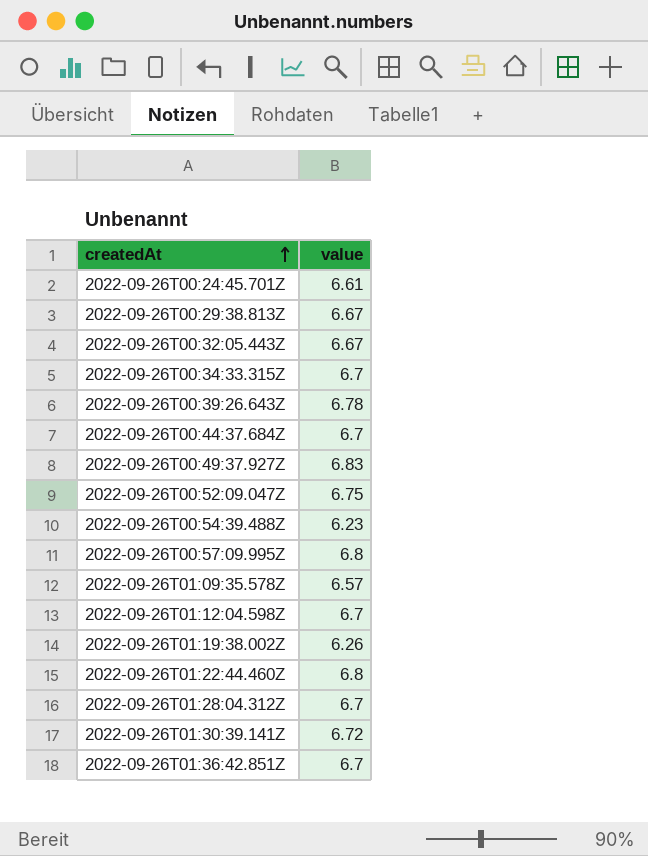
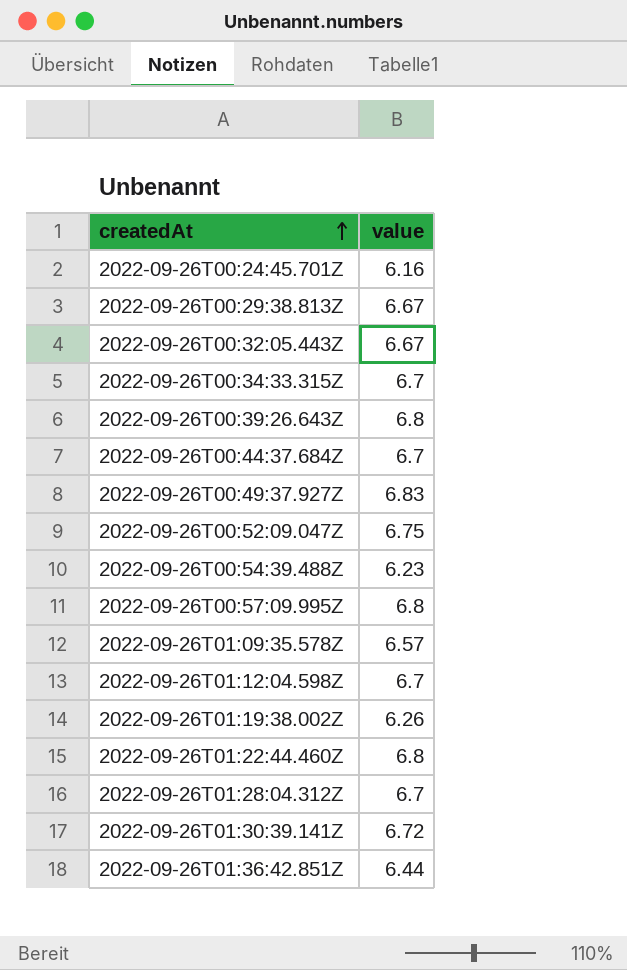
2022-09-26T00:24:45.701Z | value: 6.61 -> 6.16
2022-09-26T00:39:26.643Z | value: 6.78 -> 6.8
2022-09-26T01:36:42.851Z | value: 6.7 -> 6.44

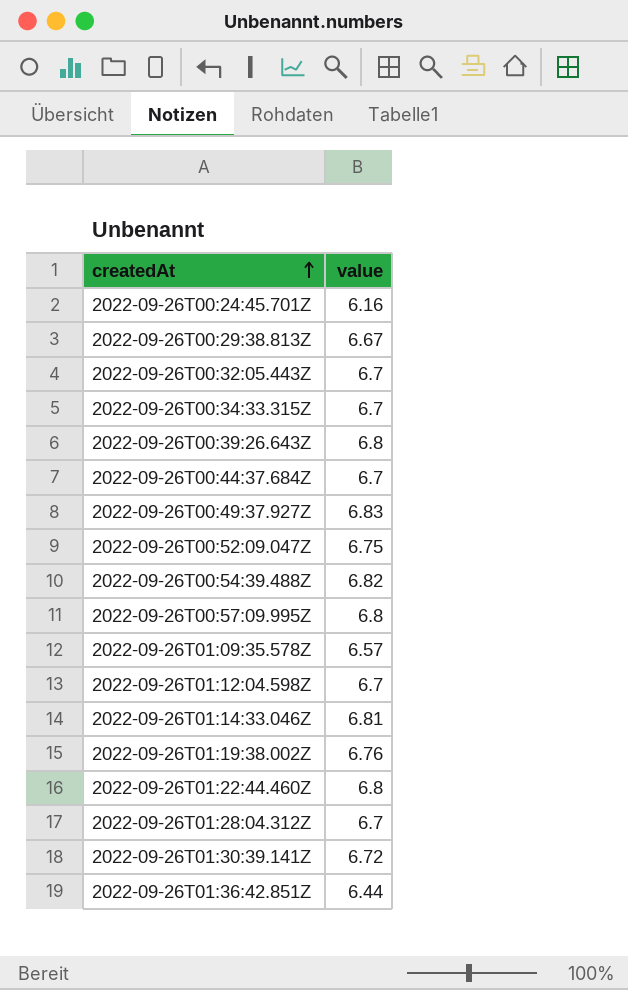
2022-09-26T00:32:05.443Z | value: 6.67 -> 6.7
2022-09-26T00:54:39.488Z | value: 6.23 -> 6.82
row 2022-09-26T01:14:33.046Z: none -> 6.81
2022-09-26T01:19:38.002Z | value: 6.26 -> 6.76

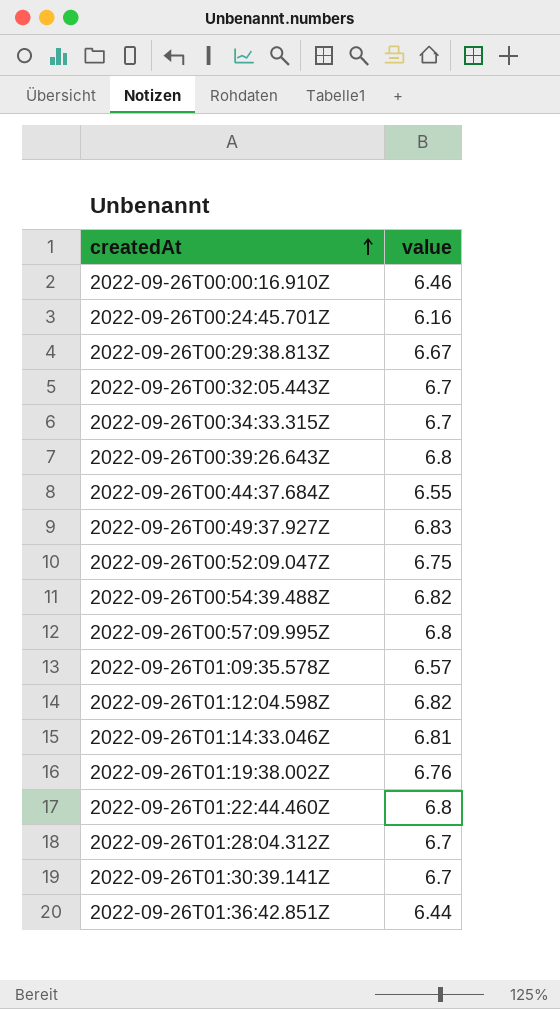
row 2022-09-26T00:00:16.910Z: none -> 6.46
2022-09-26T00:44:37.684Z | value: 6.7 -> 6.55
2022-09-26T01:12:04.598Z | value: 6.7 -> 6.82
2022-09-26T01:30:39.141Z | value: 6.72 -> 6.7

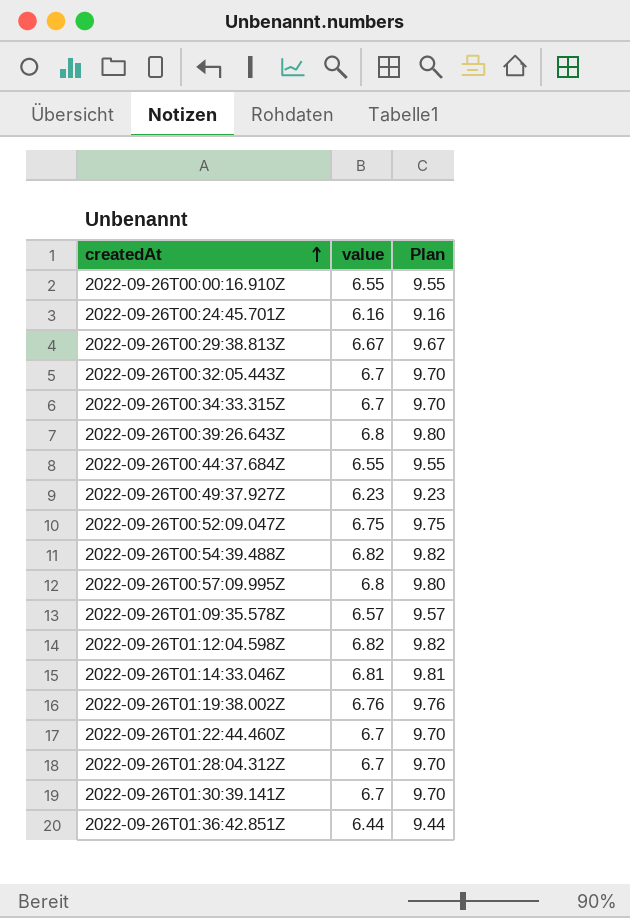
column Plan | formula: none -> [value] + 3
2022-09-26T00:00:16.910Z | value: 6.46 -> 6.55
2022-09-26T00:49:37.927Z | value: 6.83 -> 6.23
2022-09-26T01:22:44.460Z | value: 6.8 -> 6.7

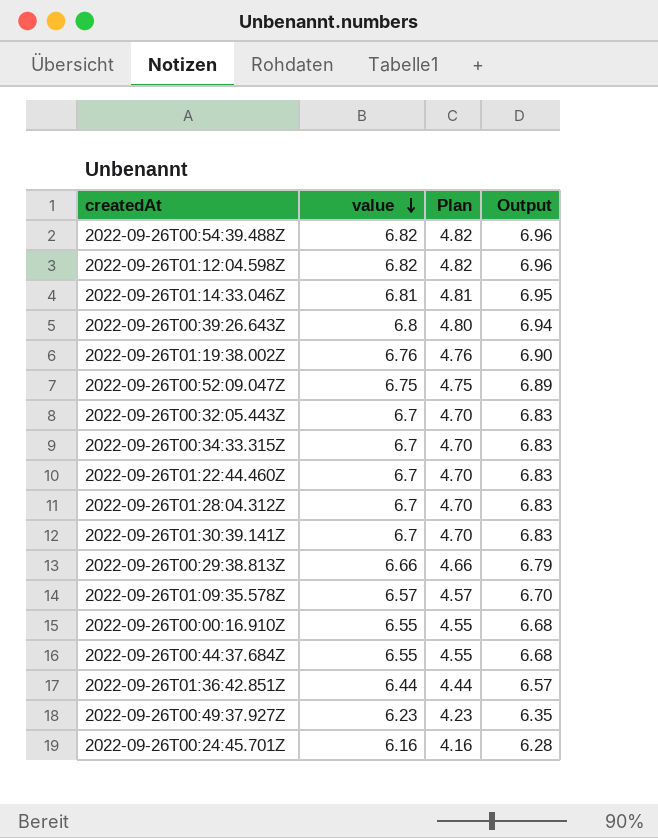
row order: createdAt ascending -> value descending
column Plan | formula: [value] + 3 -> [value] - 2
column Output | formula: none -> [value] * 1.02
row 2022-09-26T00:57:09.995Z: 6.8 | 9.80 -> none
2022-09-26T00:29:38.813Z | value: 6.67 -> 6.66

